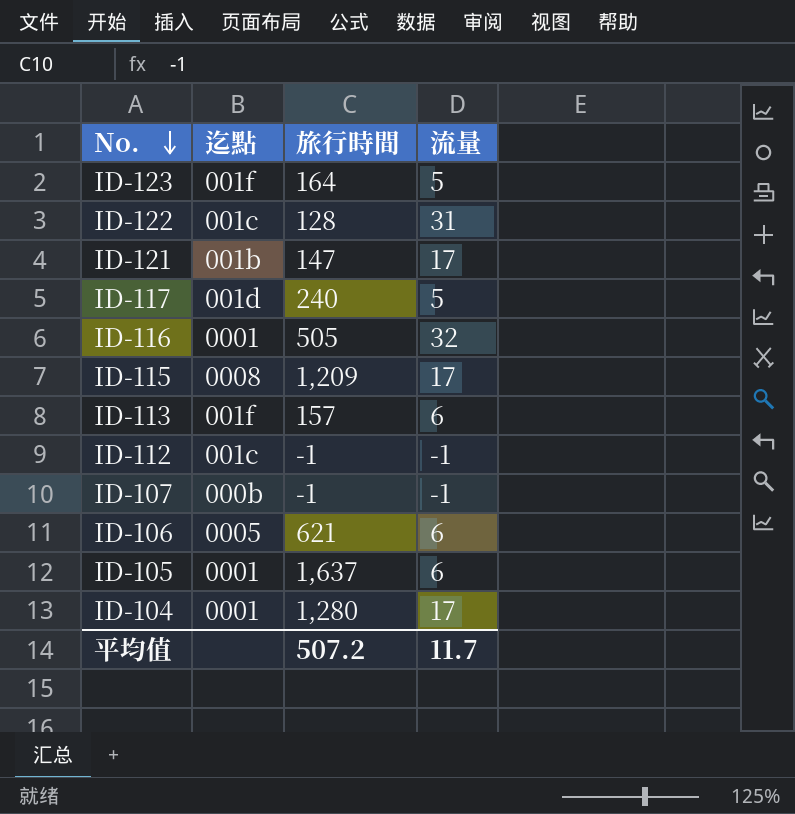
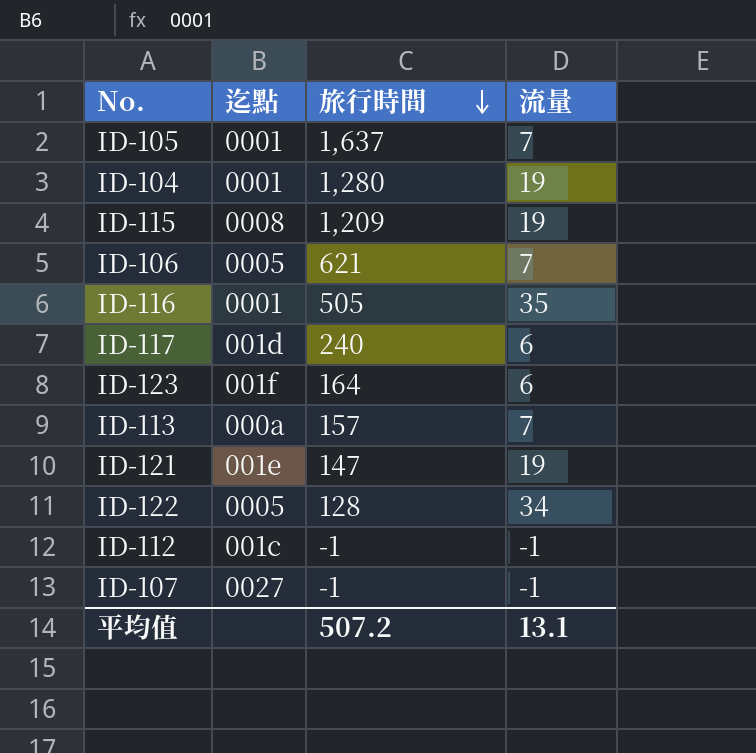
row order: No. descending -> 旅行時間 descending
ID-105 | 流量: 6 -> 7
ID-104 | 流量: 17 -> 19
ID-115 | 流量: 17 -> 19
ID-106 | 流量: 6 -> 7
ID-116 | 流量: 32 -> 35
ID-117 | 流量: 5 -> 6
ID-123 | 流量: 5 -> 6
ID-113 | 迄點: 001f -> 000a
ID-113 | 流量: 6 -> 7
ID-121 | 迄點: 001b -> 001e
ID-121 | 流量: 17 -> 19
ID-122 | 迄點: 001c -> 0005
ID-122 | 流量: 31 -> 34
ID-107 | 迄點: 000b -> 0027
平均值 | 流量: 11.7 -> 13.1

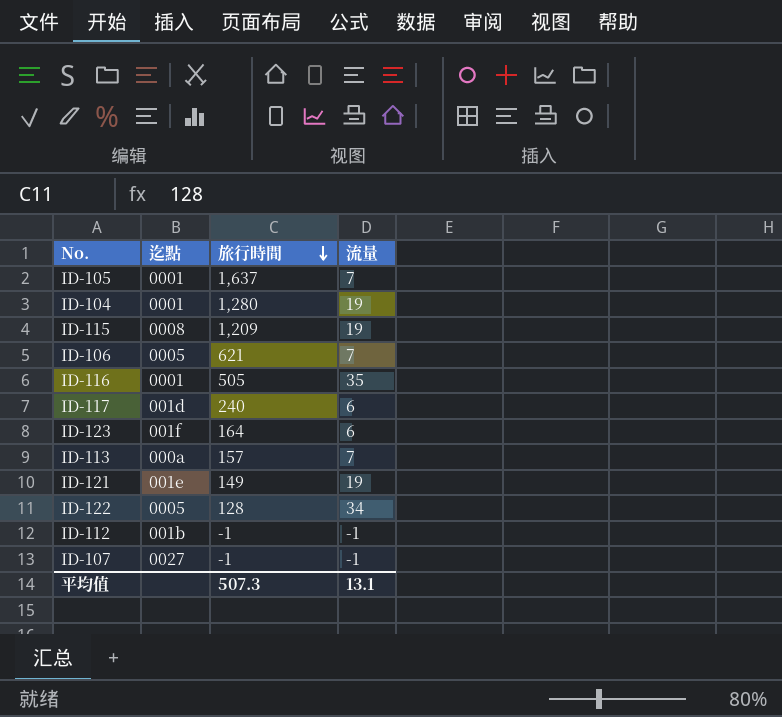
ID-121 | 旅行時間: 147 -> 149
ID-112 | 迄點: 001c -> 001b
平均值 | 旅行時間: 507.2 -> 507.3

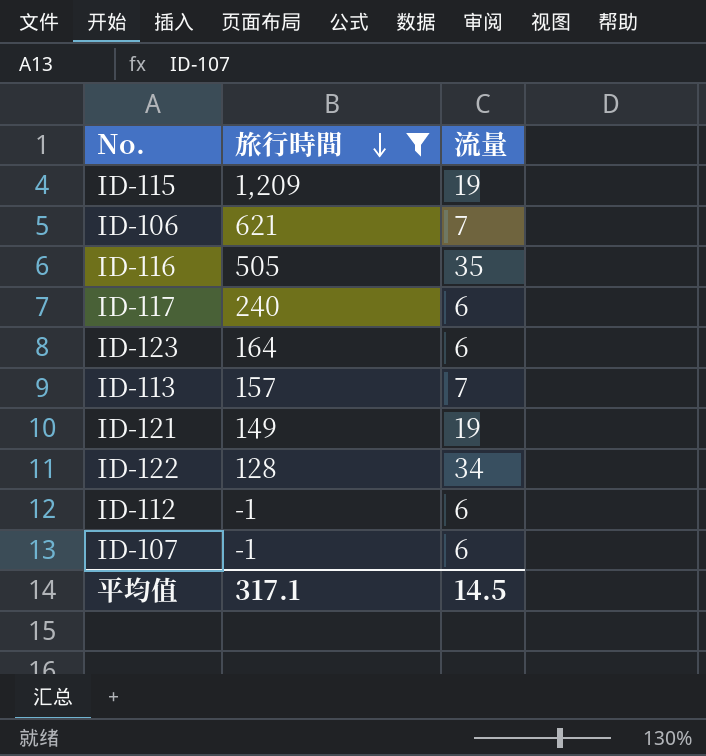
filter: none -> 旅行時間 <= 1,209
column 迄點 | position: 2 -> none
ID-112 | 流量: -1 -> 6
ID-107 | 流量: -1 -> 6
平均值 | 旅行時間: 507.3 -> 317.1
平均值 | 流量: 13.1 -> 14.5

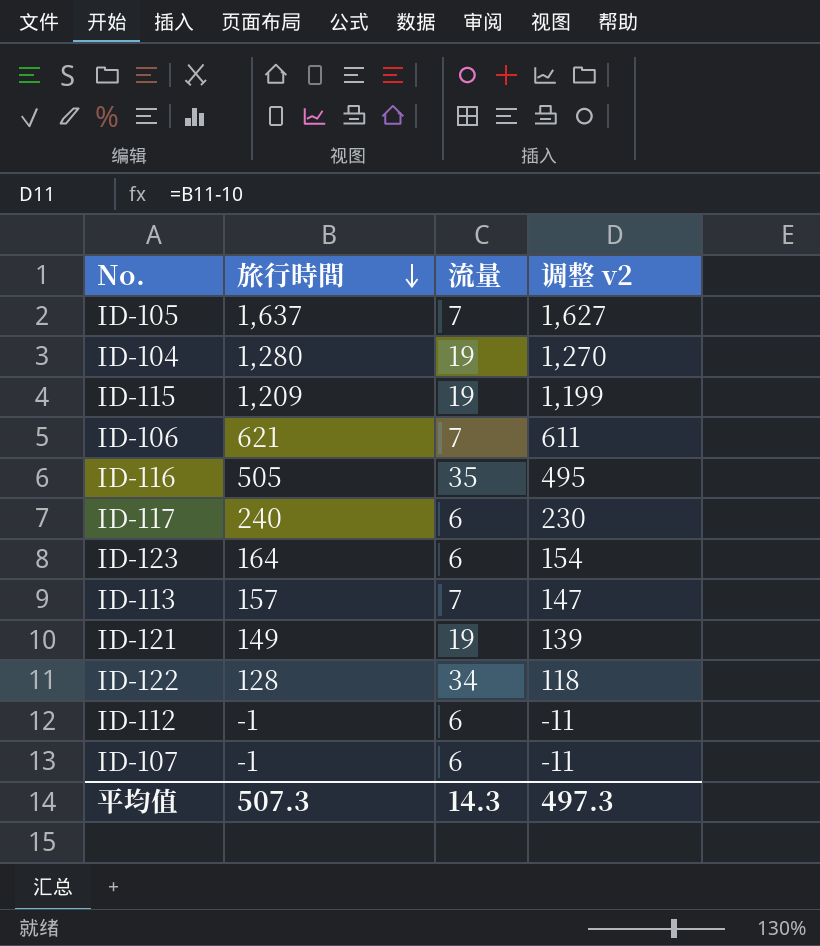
filter: 旅行時間 <= 1,209 -> none
column 调整 v2 | formula: none -> [旅行時間] - 10
平均值 | 旅行時間: 317.1 -> 507.3
平均值 | 流量: 14.5 -> 14.3

